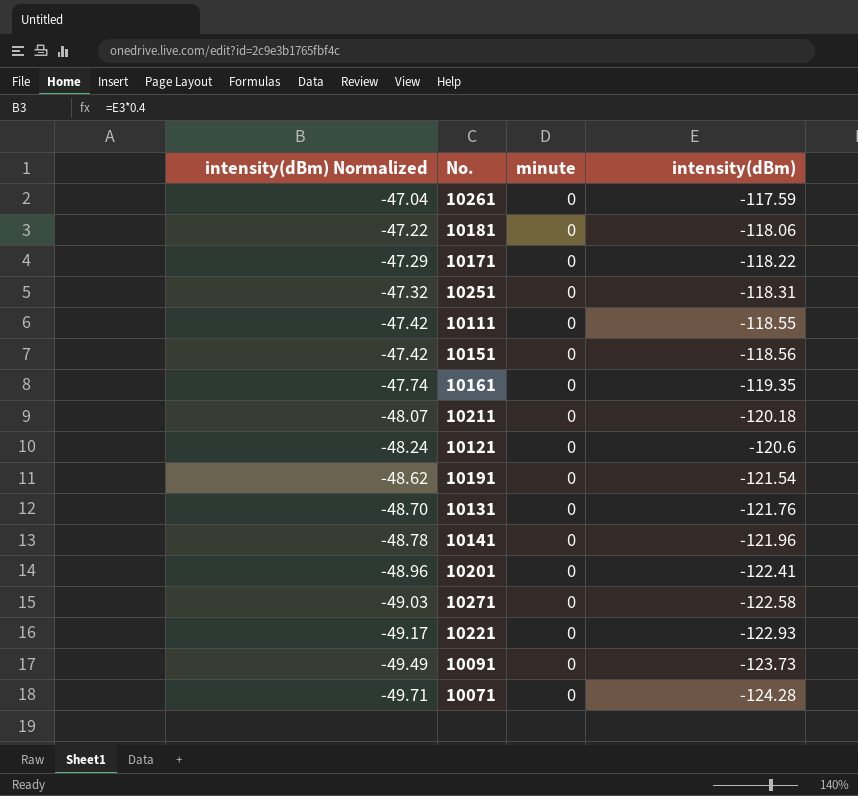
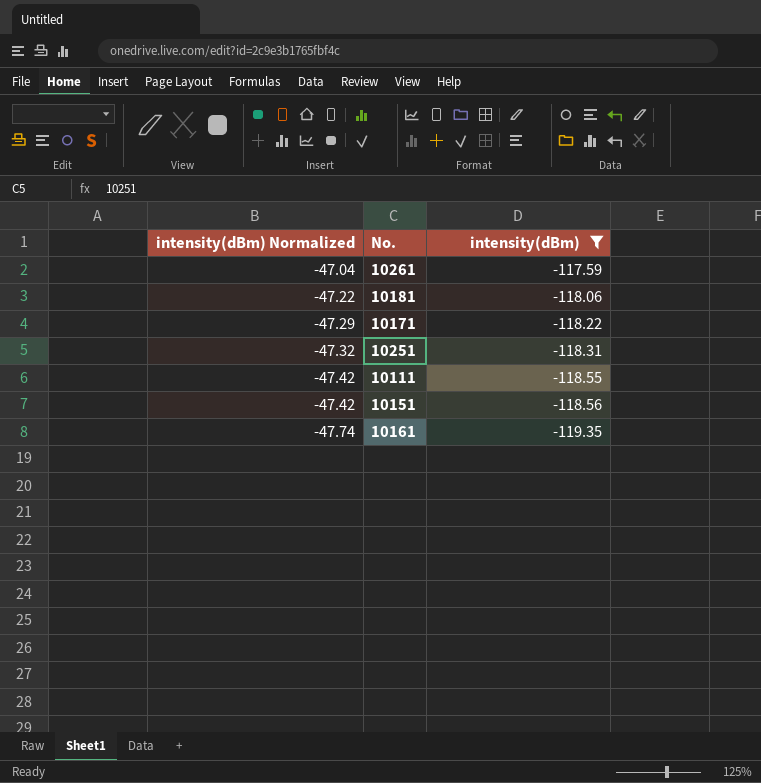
filter: none -> intensity(dBm) >= -119.35
column minute | position: 3 -> none

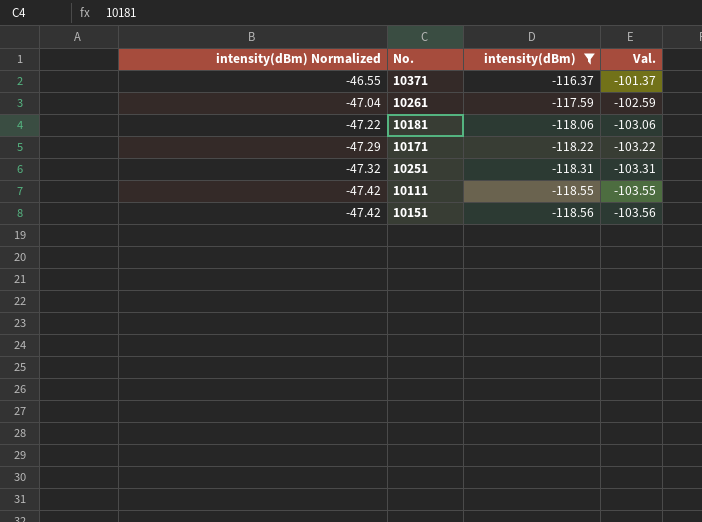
column Val. | formula: none -> [intensity(dBm)] + 15
row 10161: -47.74 | -119.35 -> none
row 10371: none -> -46.55 | -116.37 | -101.37

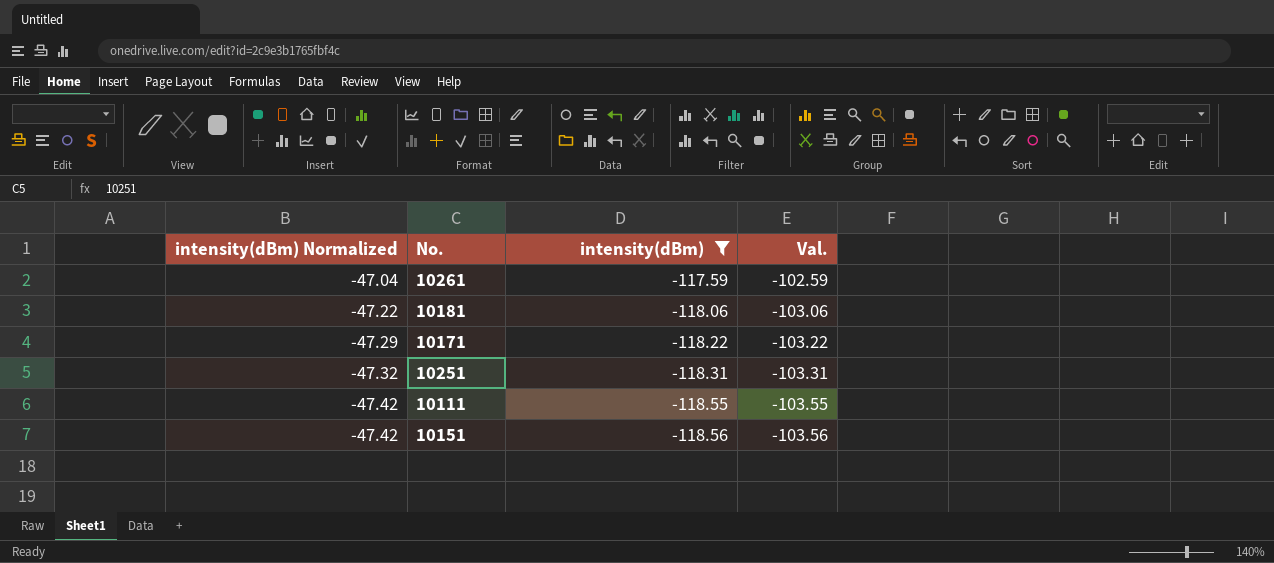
row 10371: -46.55 | -116.37 | -101.37 -> none

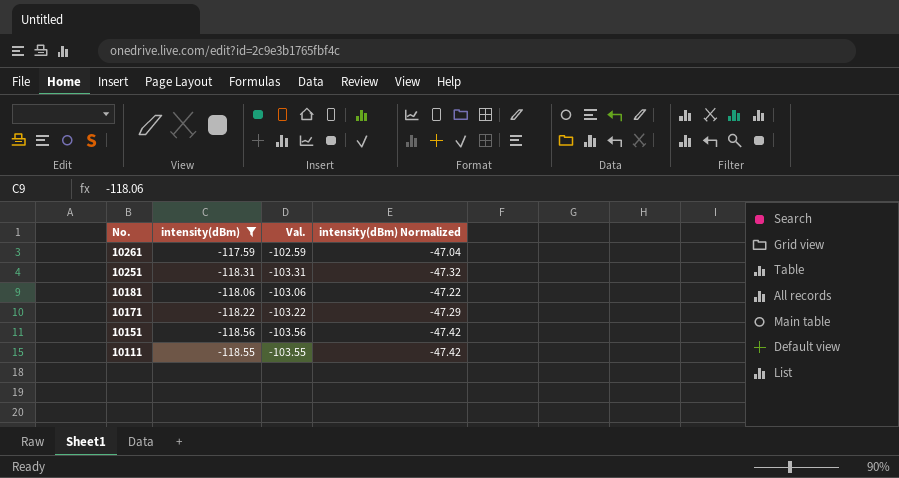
row order: intensity(dBm) Normalized descending -> No. descending
column intensity(dBm) Normalized | position: 1 -> 4

